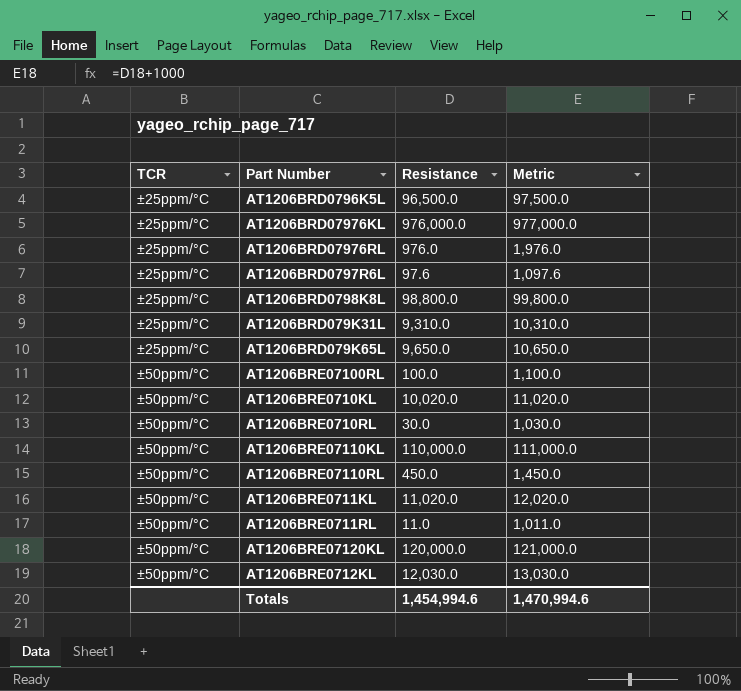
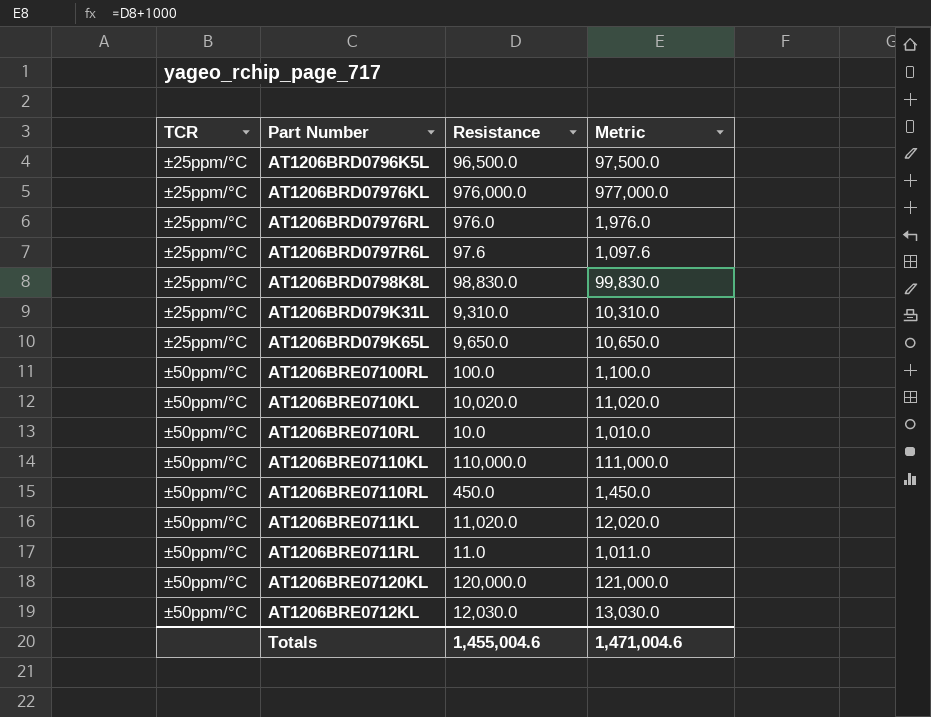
AT1206BRD0798K8L | Resistance: 98,800.0 -> 98,830.0
AT1206BRD0798K8L | Metric: 99,800.0 -> 99,830.0
AT1206BRE0710RL | Resistance: 30.0 -> 10.0
AT1206BRE0710RL | Metric: 1,030.0 -> 1,010.0
Totals | Resistance: 1,454,994.6 -> 1,455,004.6
Totals | Metric: 1,470,994.6 -> 1,471,004.6

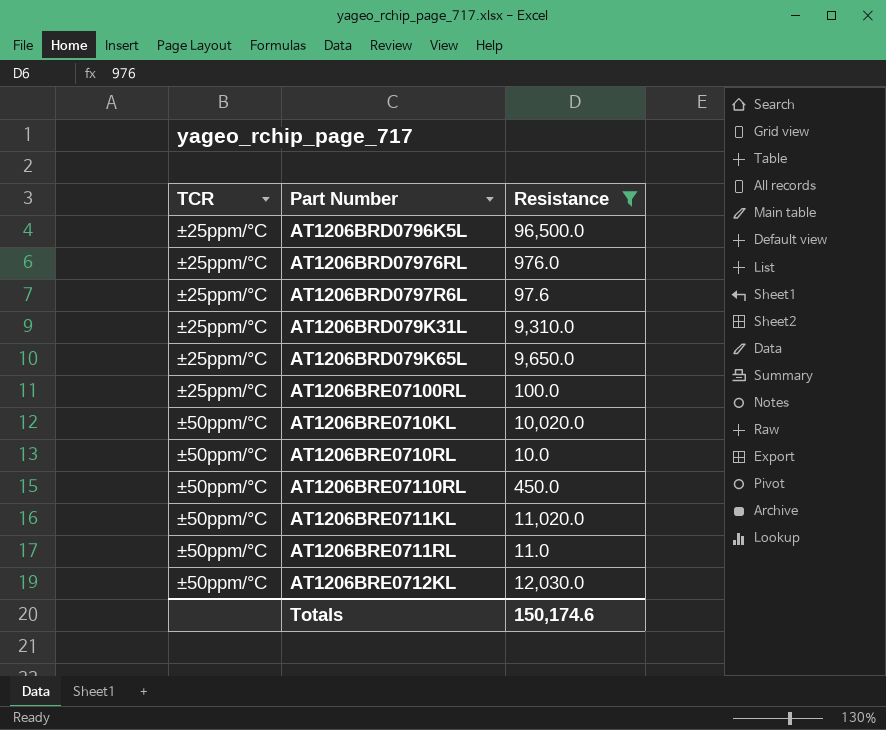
filter: none -> Resistance <= 96,500.0
column Metric | formula: [Resistance] + 1000 -> none
AT1206BRE07100RL | TCR: ±50ppm/°C -> ±25ppm/°C
Totals | Resistance: 1,455,004.6 -> 150,174.6

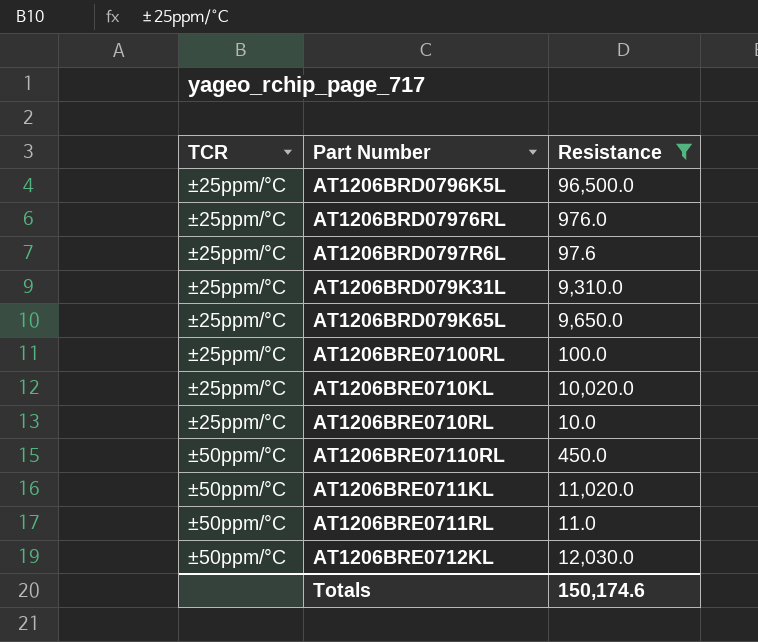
AT1206BRE0710KL | TCR: ±50ppm/°C -> ±25ppm/°C
AT1206BRE0710RL | TCR: ±50ppm/°C -> ±25ppm/°C

